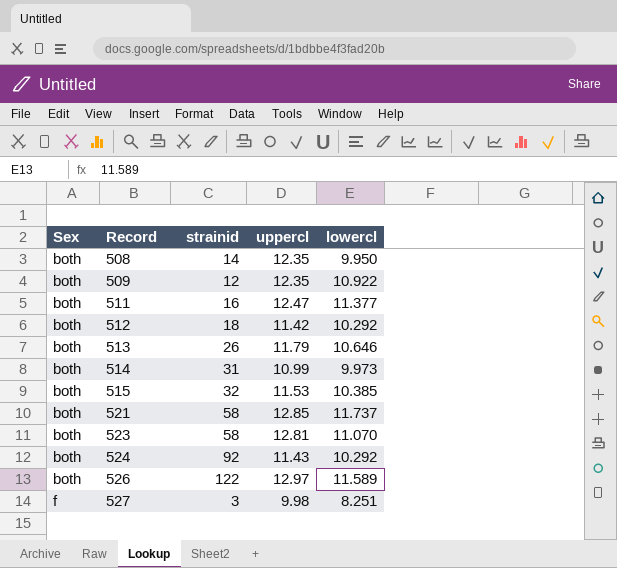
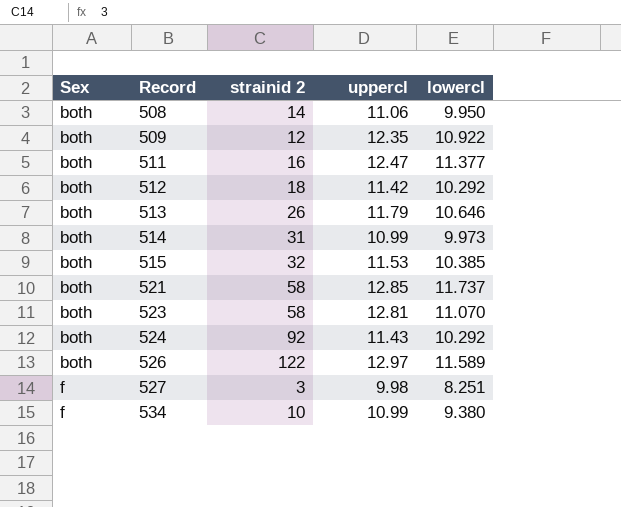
column name: strainid -> strainid 2
508 | uppercl: 12.35 -> 11.06
row 534: none -> f | 10 | 10.99 | 9.380

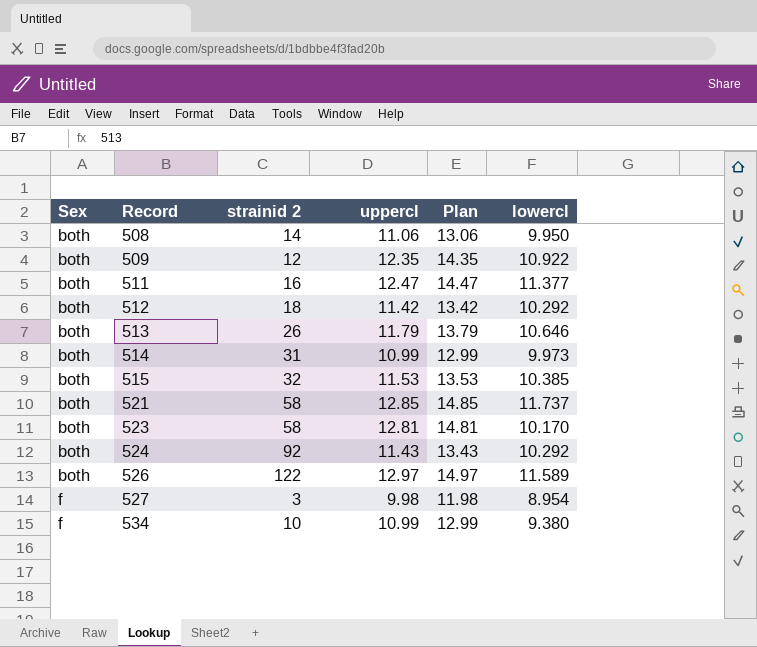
column Plan | formula: none -> [uppercl] + 2
523 | lowercl: 11.070 -> 10.170
527 | lowercl: 8.251 -> 8.954

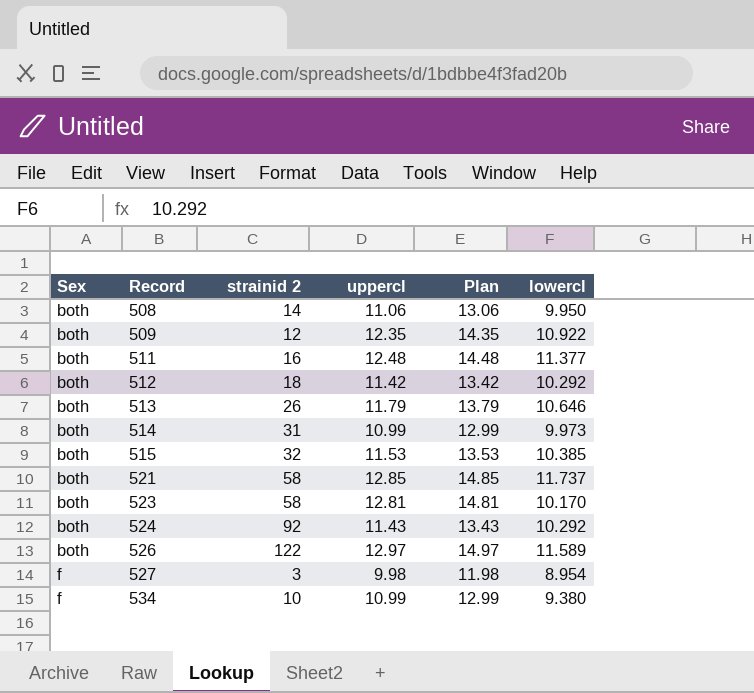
511 | uppercl: 12.47 -> 12.48
511 | Plan: 14.47 -> 14.48

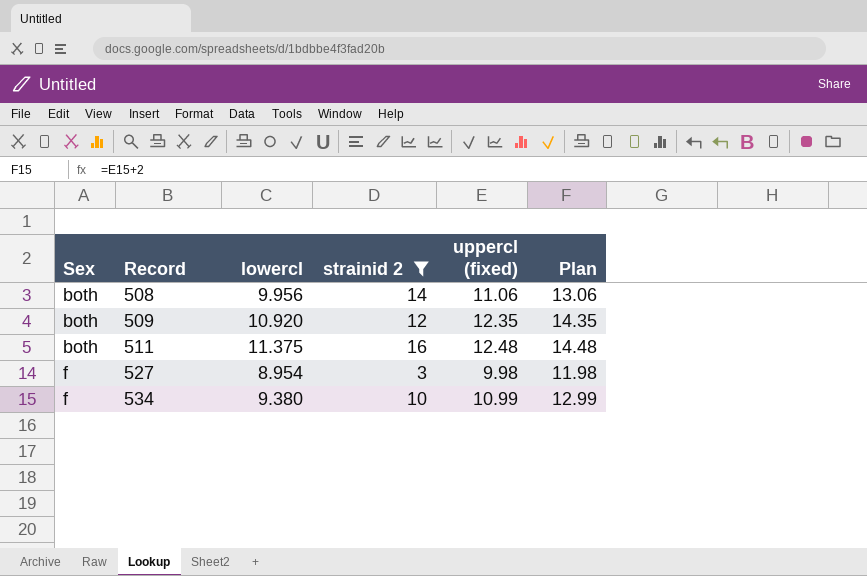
filter: none -> strainid 2 <= 16
column lowercl | position: 6 -> 3
column name: uppercl -> uppercl (fixed)
508 | lowercl: 9.950 -> 9.956
509 | lowercl: 10.922 -> 10.920
511 | lowercl: 11.377 -> 11.375

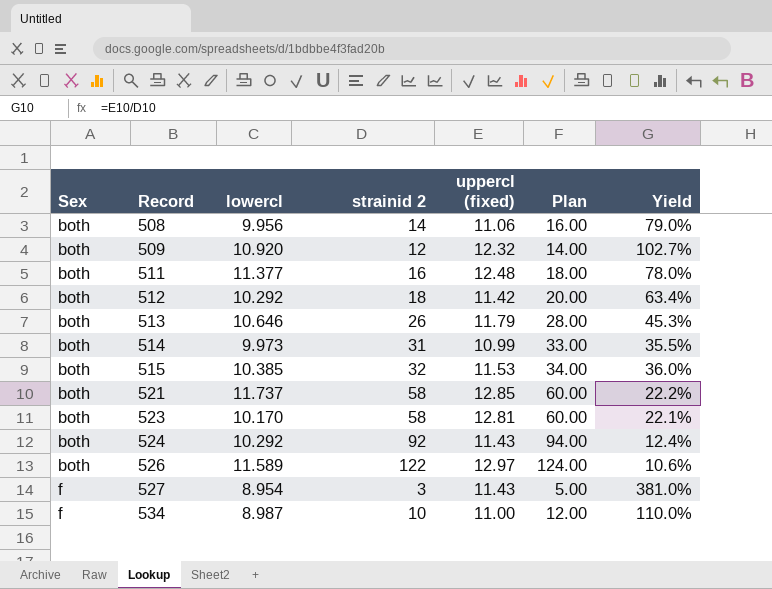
filter: strainid 2 <= 16 -> none
column Plan | formula: [uppercl (fixed)] + 2 -> [strainid 2] + 2
column Yield | formula: none -> [uppercl (fixed)] / [strainid 2]
509 | uppercl (fixed): 12.35 -> 12.32
511 | lowercl: 11.375 -> 11.377
527 | uppercl (fixed): 9.98 -> 11.43
534 | lowercl: 9.380 -> 8.987
534 | uppercl (fixed): 10.99 -> 11.00

